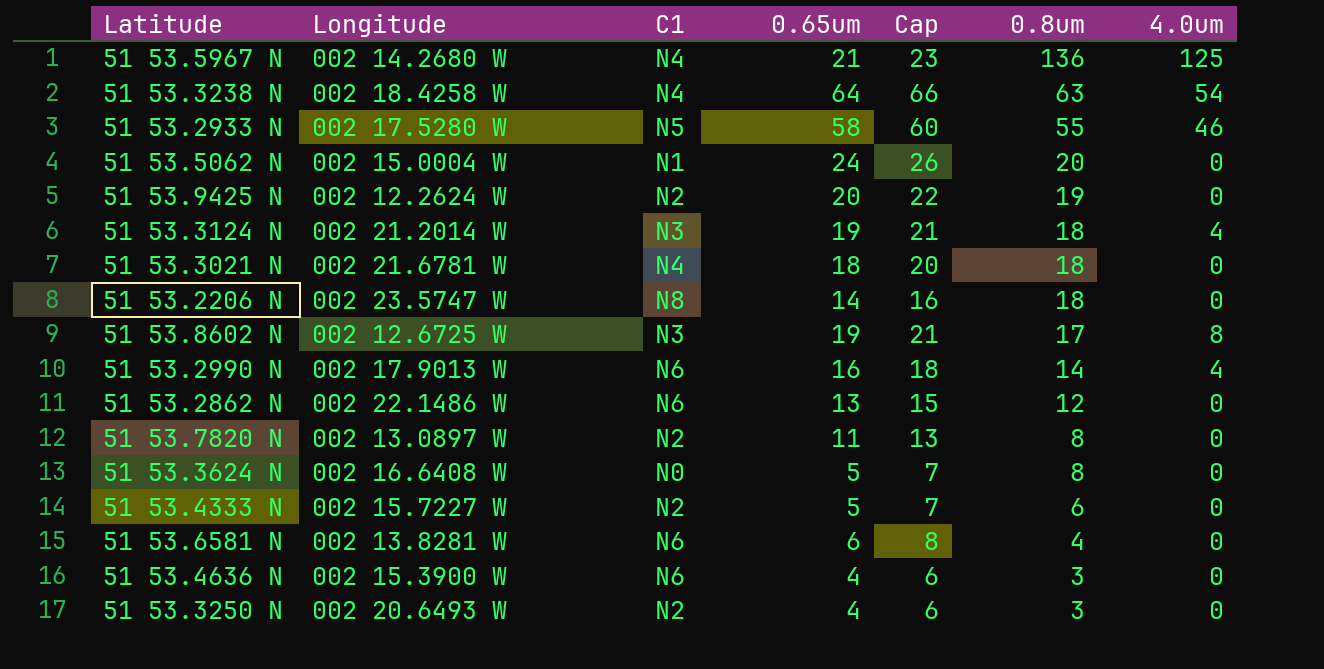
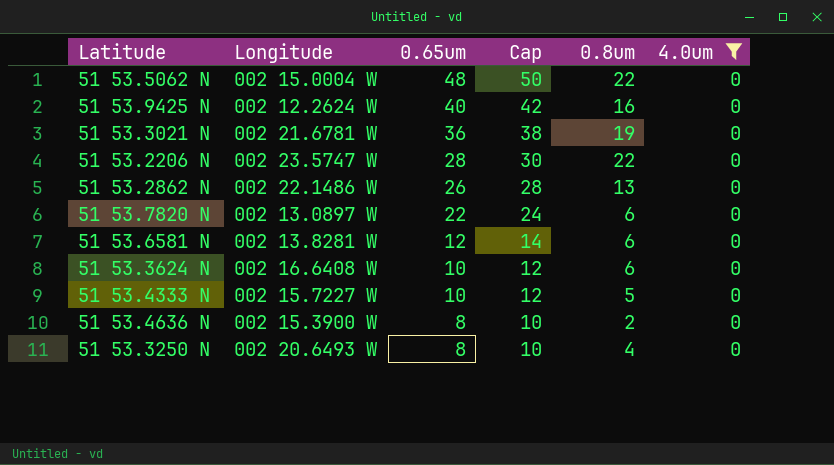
filter: none -> 4.0um = 0
row order: 0.8um descending -> 0.65um descending
column C1 | position: 3 -> none
51 53.5062 N | 0.65um: 24 -> 48
51 53.5062 N | Cap: 26 -> 50
51 53.5062 N | 0.8um: 20 -> 22
51 53.9425 N | 0.65um: 20 -> 40
51 53.9425 N | Cap: 22 -> 42
51 53.9425 N | 0.8um: 19 -> 16
51 53.3021 N | 0.65um: 18 -> 36
51 53.3021 N | Cap: 20 -> 38
51 53.3021 N | 0.8um: 18 -> 19
51 53.2206 N | 0.65um: 14 -> 28
51 53.2206 N | Cap: 16 -> 30
51 53.2206 N | 0.8um: 18 -> 22
51 53.2862 N | 0.65um: 13 -> 26
51 53.2862 N | Cap: 15 -> 28
51 53.2862 N | 0.8um: 12 -> 13
51 53.7820 N | 0.65um: 11 -> 22
51 53.7820 N | Cap: 13 -> 24
51 53.7820 N | 0.8um: 8 -> 6
51 53.6581 N | 0.65um: 6 -> 12
51 53.6581 N | Cap: 8 -> 14
51 53.6581 N | 0.8um: 4 -> 6
51 53.3624 N | 0.65um: 5 -> 10
51 53.3624 N | Cap: 7 -> 12
51 53.3624 N | 0.8um: 8 -> 6
51 53.4333 N | 0.65um: 5 -> 10
51 53.4333 N | Cap: 7 -> 12
51 53.4333 N | 0.8um: 6 -> 5
51 53.4636 N | 0.65um: 4 -> 8
51 53.4636 N | Cap: 6 -> 10
51 53.4636 N | 0.8um: 3 -> 2
51 53.3250 N | 0.65um: 4 -> 8
51 53.3250 N | Cap: 6 -> 10
51 53.3250 N | 0.8um: 3 -> 4

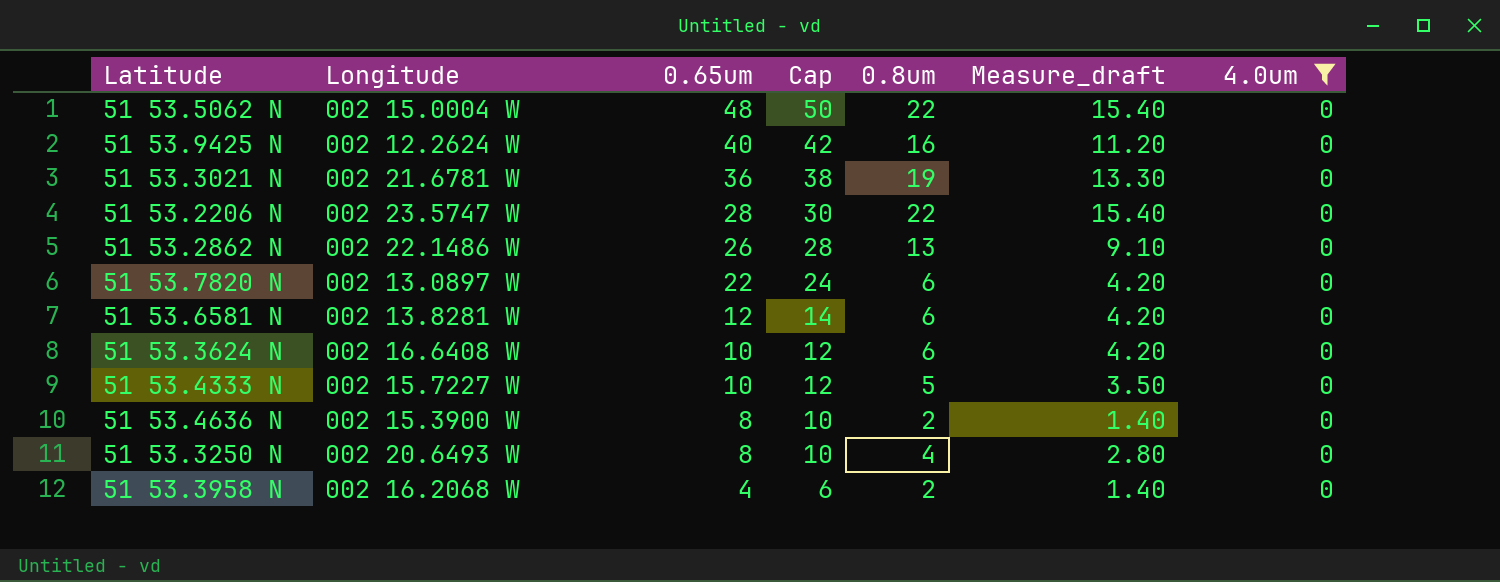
column Measure_draft | formula: none -> [0.8um] * 0.7
row 51 53.3958 N: none -> 002 16.2068 W | 4 | 6 | 2 | 1.40 | 0

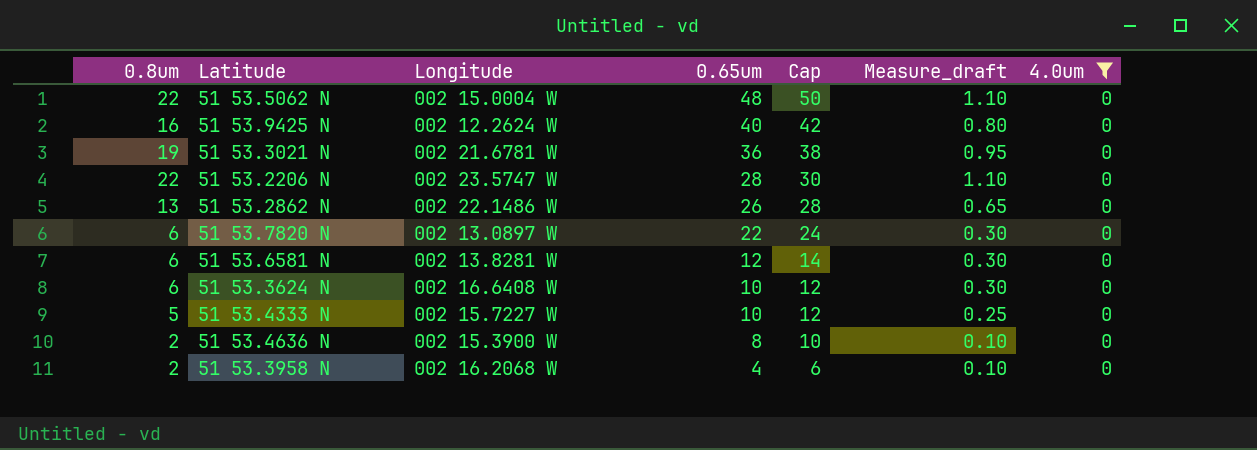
column 0.8um | position: 5 -> 1
column Measure_draft | formula: [0.8um] * 0.7 -> [0.8um] * 0.05
row 51 53.3250 N: 002 20.6493 W | 8 | 10 | 4 | 2.80 | 0 -> none

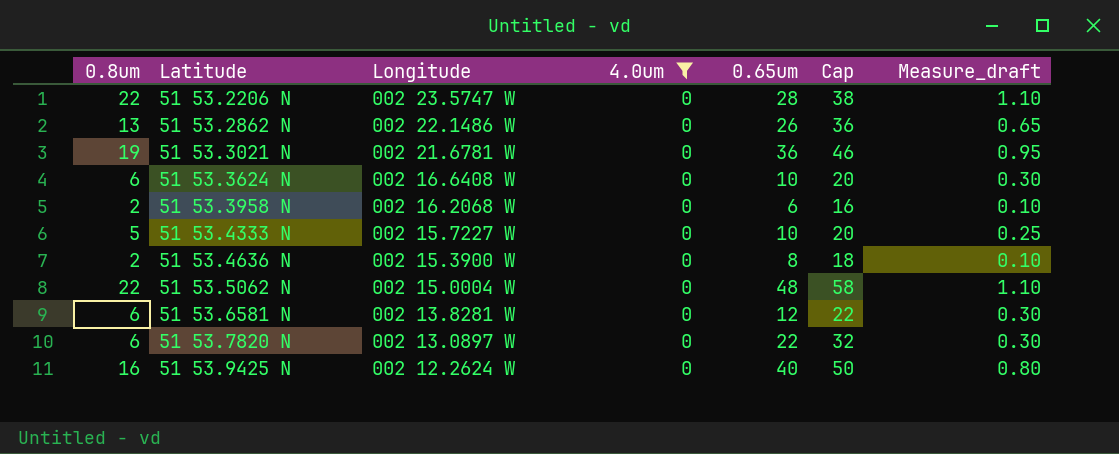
row order: 0.65um descending -> Latitude ascending
column 4.0um | position: 7 -> 4
column Cap | formula: [0.65um] + 2 -> [0.65um] + 10
51 53.3958 N | 0.65um: 4 -> 6

